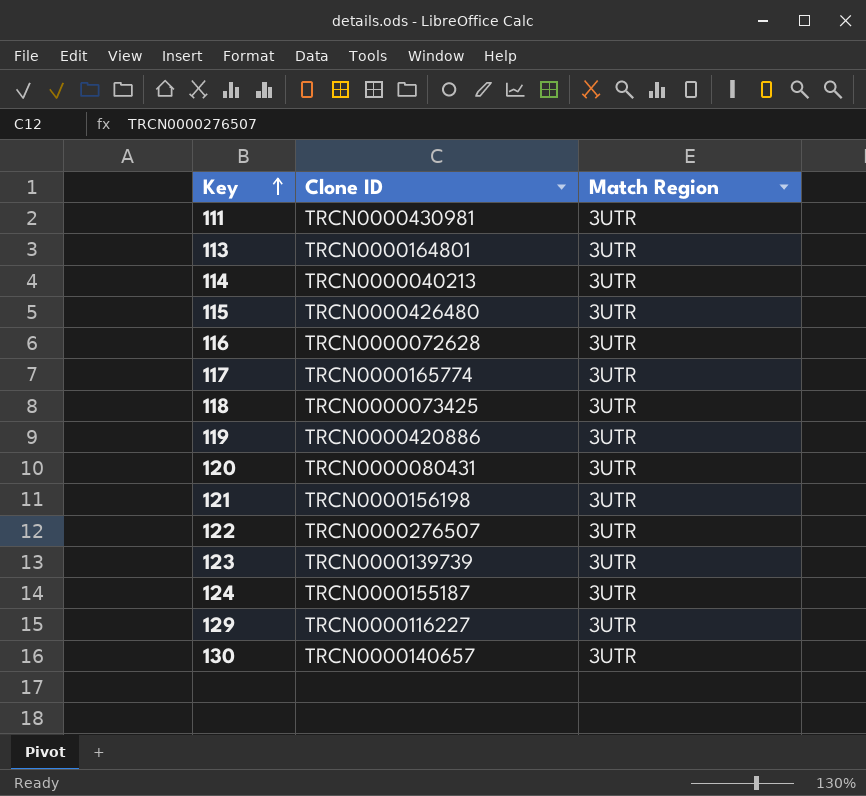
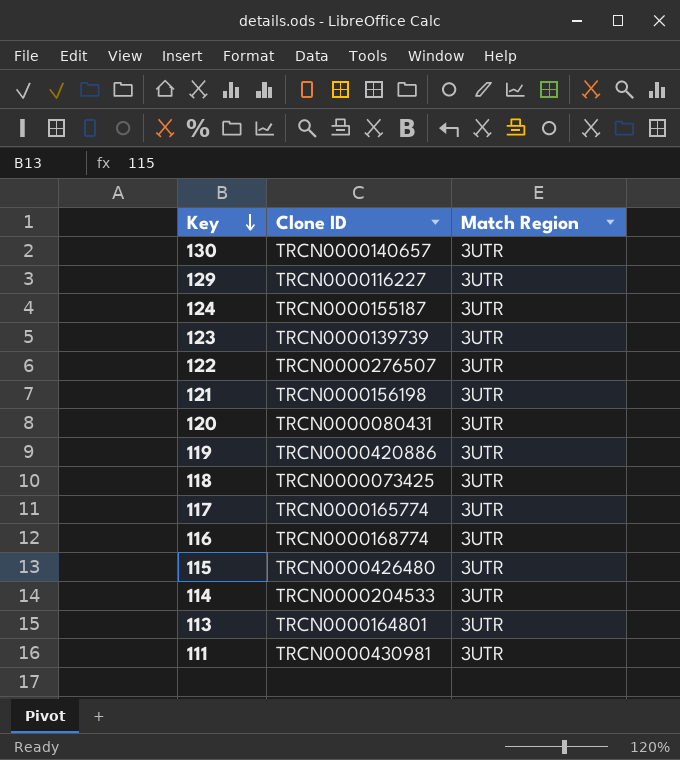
row order: Key ascending -> Key descending
116 | Clone ID: TRCN0000072628 -> TRCN0000168774
114 | Clone ID: TRCN0000040213 -> TRCN0000204533

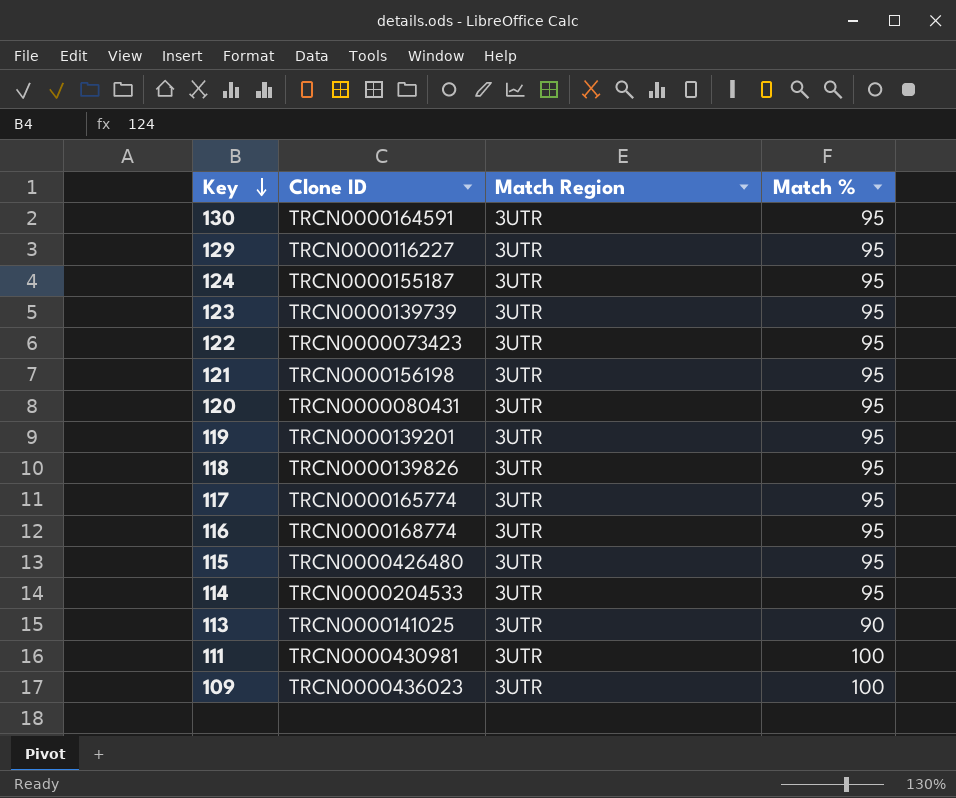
column Match % | position: none -> 4
130 | Clone ID: TRCN0000140657 -> TRCN0000164591
122 | Clone ID: TRCN0000276507 -> TRCN0000073423
119 | Clone ID: TRCN0000420886 -> TRCN0000139201
118 | Clone ID: TRCN0000073425 -> TRCN0000139826
113 | Clone ID: TRCN0000164801 -> TRCN0000141025
row 109: none -> TRCN0000436023 | 3UTR | 100

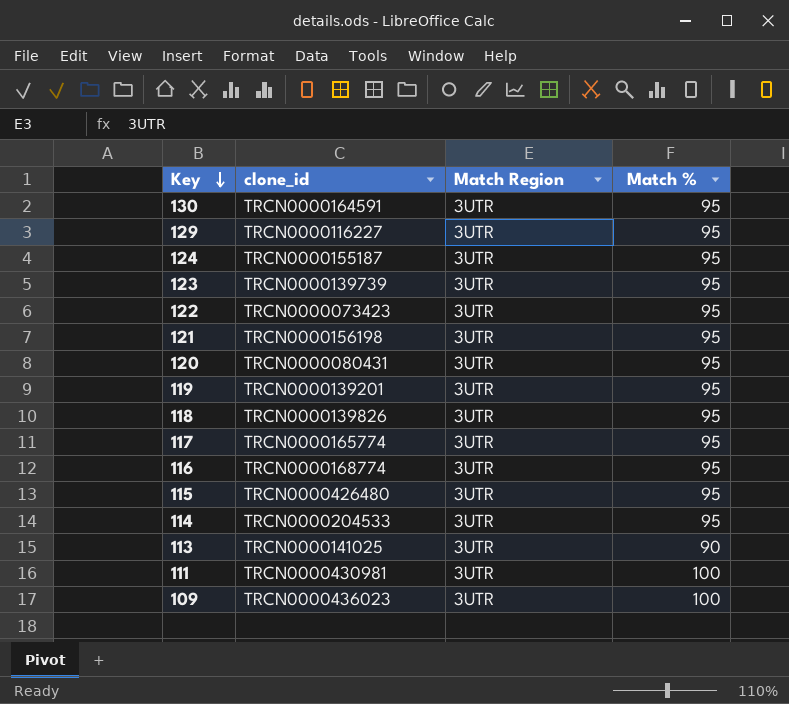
column name: Clone ID -> clone_id

